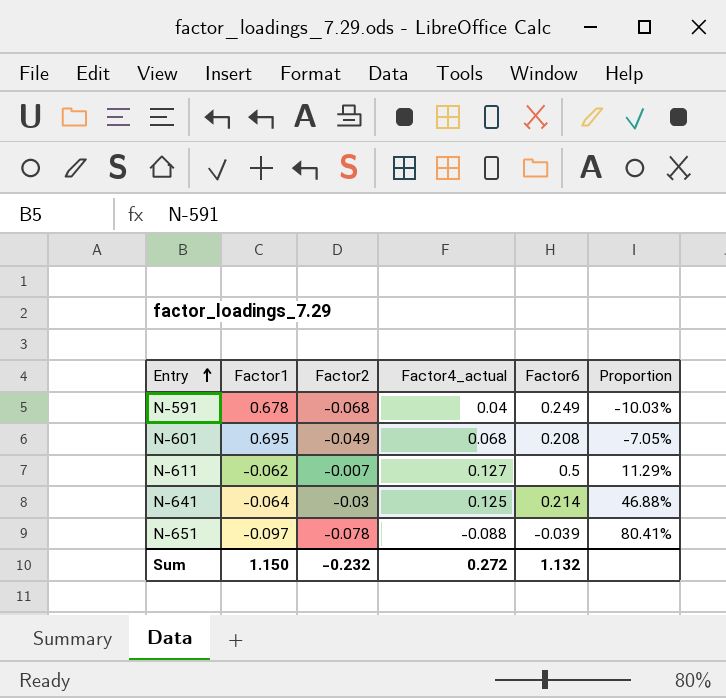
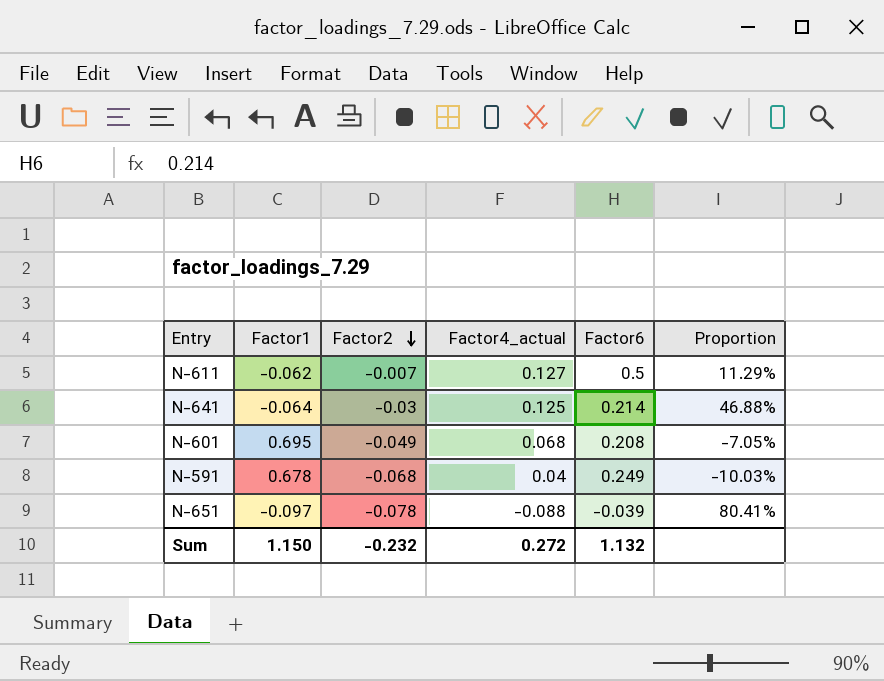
row order: Entry ascending -> Factor2 descending

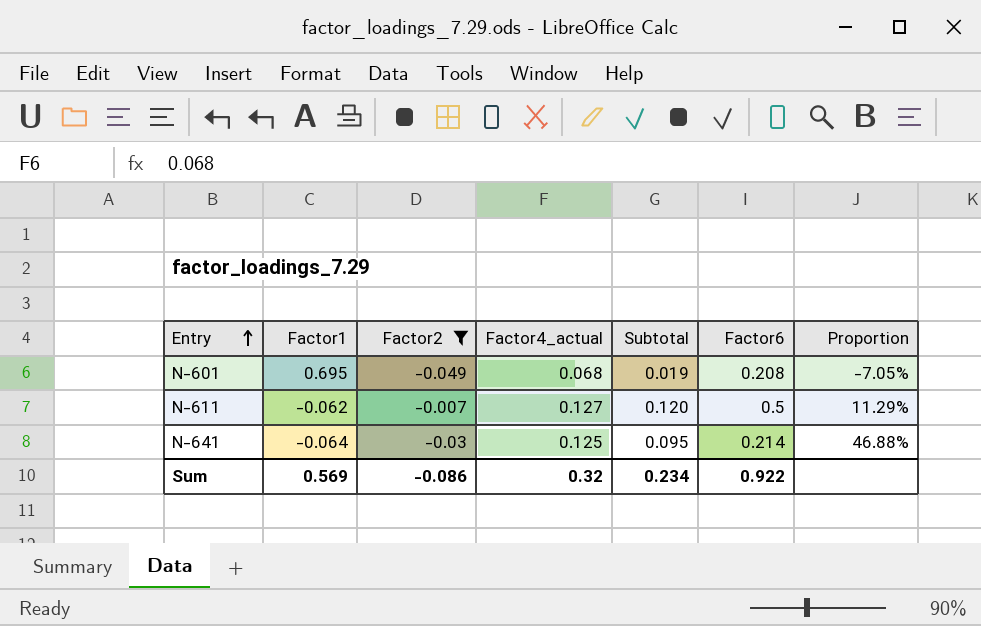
filter: none -> Factor2 >= -0.049
row order: Factor2 descending -> Entry ascending
column Subtotal | formula: none -> [Factor2] + [Factor4_actual]
Sum | Factor1: 1.150 -> 0.569
Sum | Factor2: -0.232 -> -0.086
Sum | Factor4_actual: 0.272 -> 0.32
Sum | Factor6: 1.132 -> 0.922

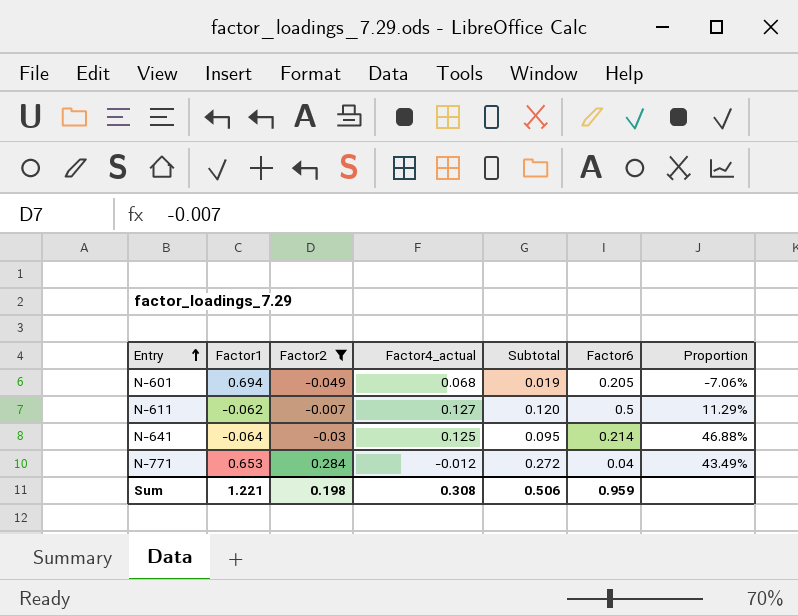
N-601 | Factor1: 0.695 -> 0.694
N-601 | Factor6: 0.208 -> 0.205
N-601 | Proportion: -7.05% -> -7.06%
row N-771: none -> 0.653 | 0.284 | -0.012 | 0.272 | 0.04 | 43.49%
Sum | Factor1: 0.569 -> 1.221
Sum | Factor2: -0.086 -> 0.198
Sum | Factor4_actual: 0.32 -> 0.308
Sum | Subtotal: 0.234 -> 0.506
Sum | Factor6: 0.922 -> 0.959

